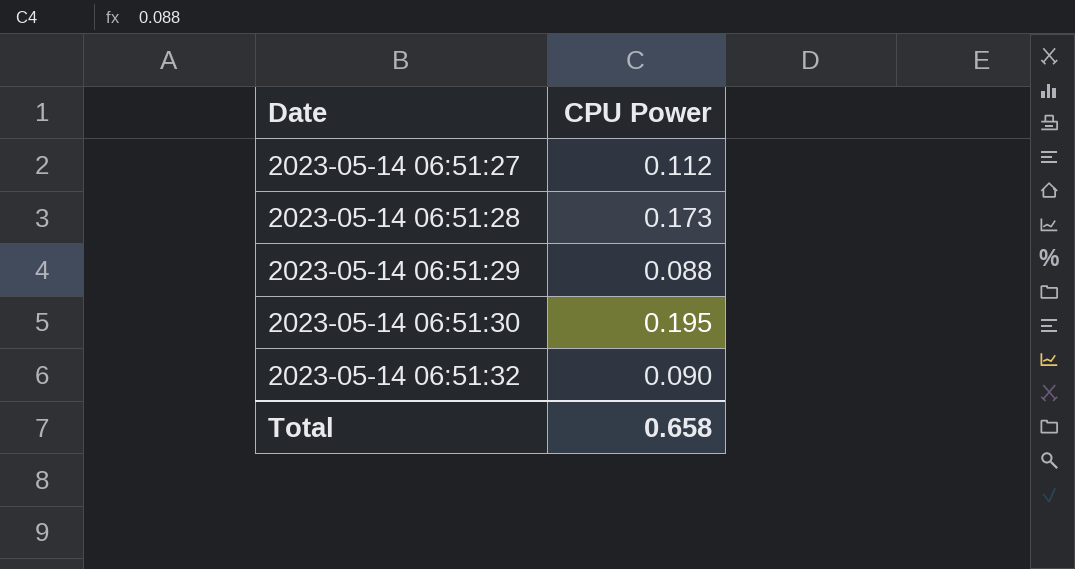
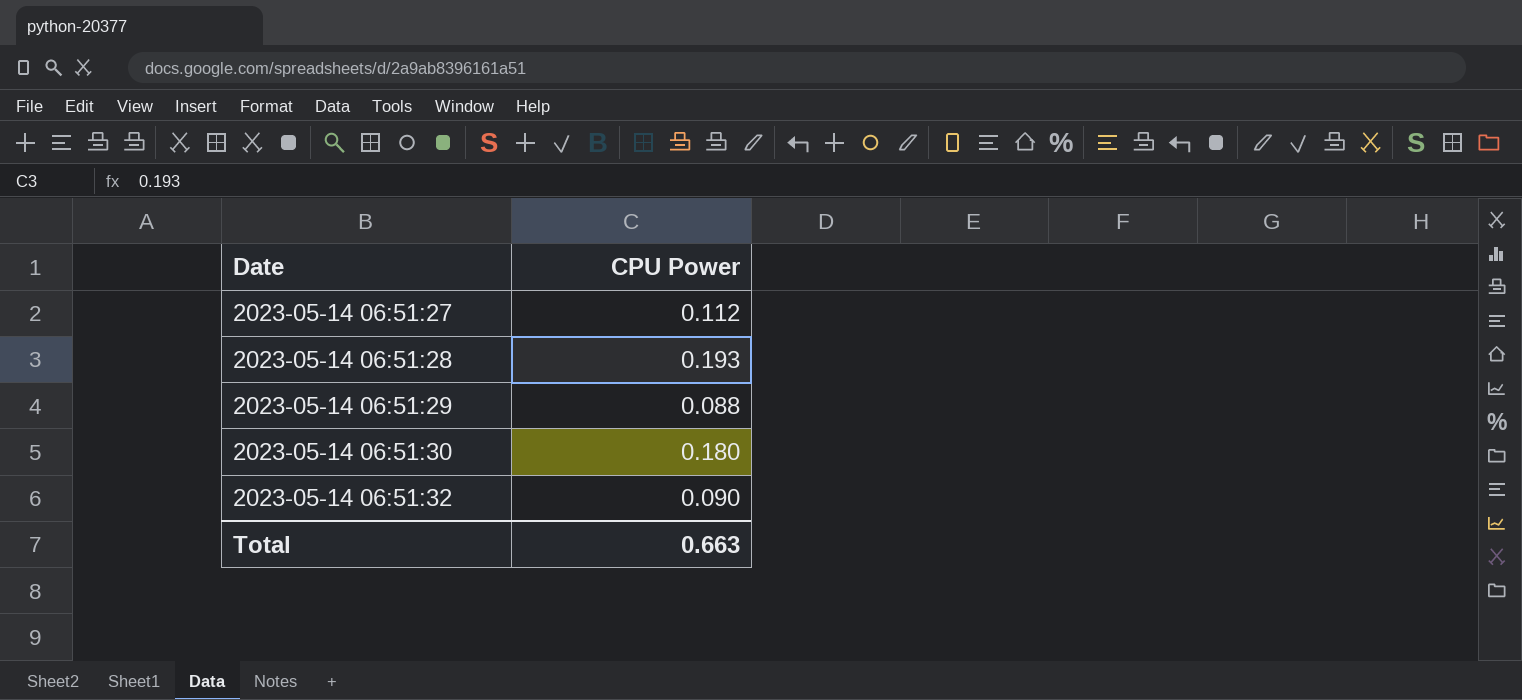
2023-05-14 06:51:28 | CPU Power: 0.173 -> 0.193
2023-05-14 06:51:30 | CPU Power: 0.195 -> 0.180
Total | CPU Power: 0.658 -> 0.663

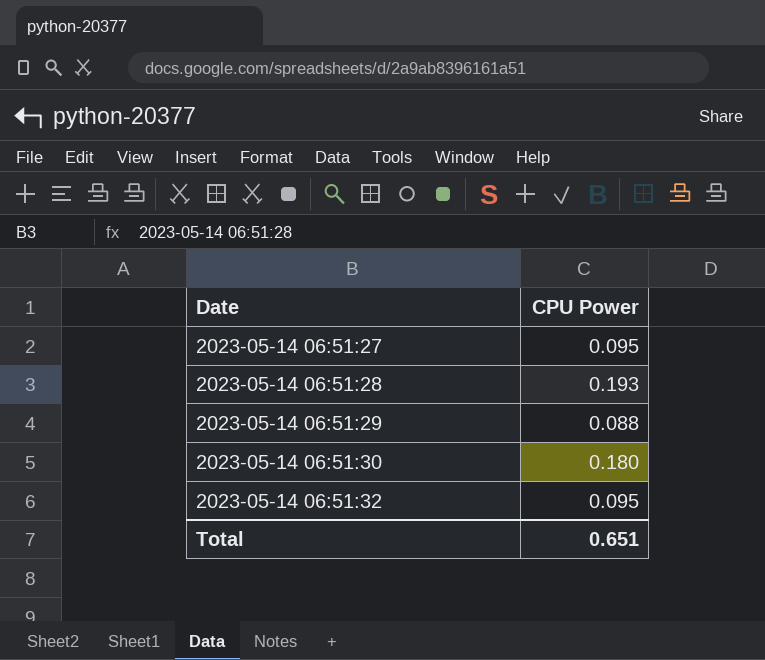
2023-05-14 06:51:27 | CPU Power: 0.112 -> 0.095
2023-05-14 06:51:32 | CPU Power: 0.090 -> 0.095
Total | CPU Power: 0.663 -> 0.651

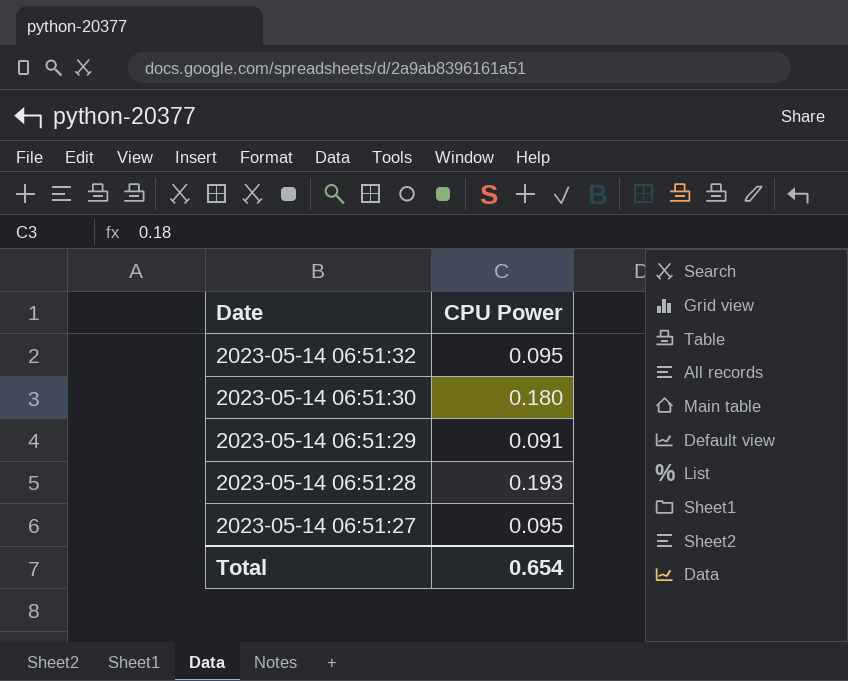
row order: Date ascending -> Date descending
2023-05-14 06:51:29 | CPU Power: 0.088 -> 0.091
Total | CPU Power: 0.651 -> 0.654

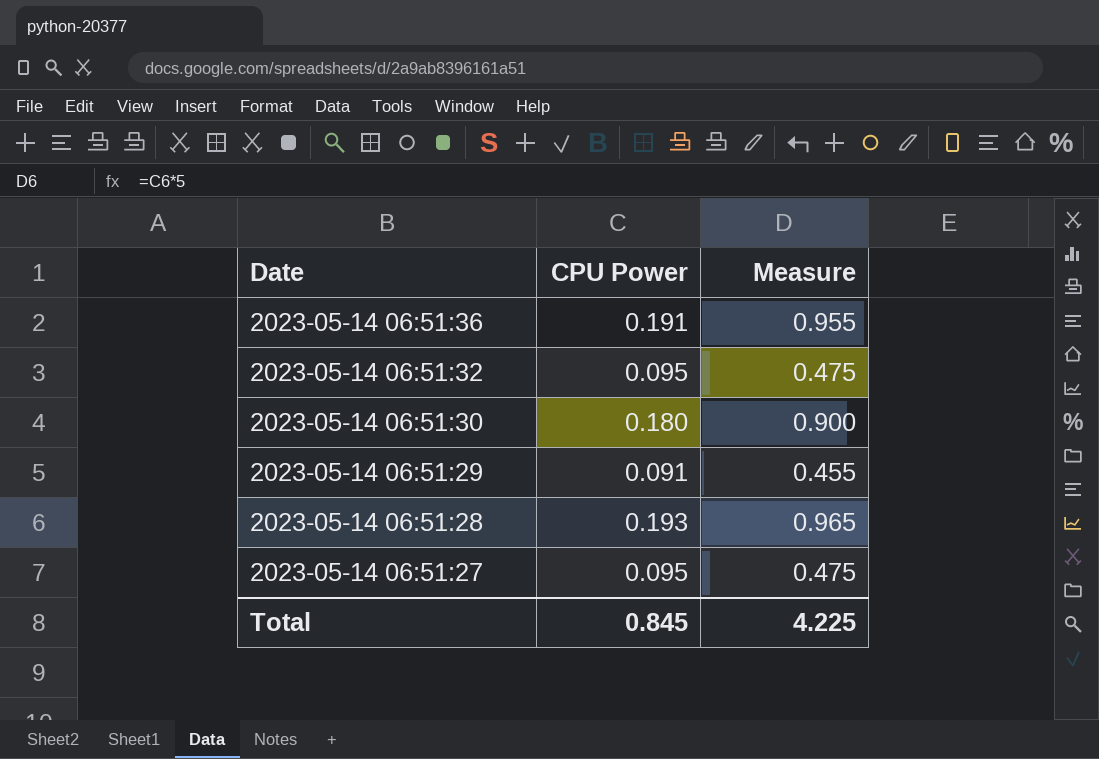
column Measure | formula: none -> [CPU Power] * 5
row 2023-05-14 06:51:36: none -> 0.191 | 0.955
Total | CPU Power: 0.654 -> 0.845

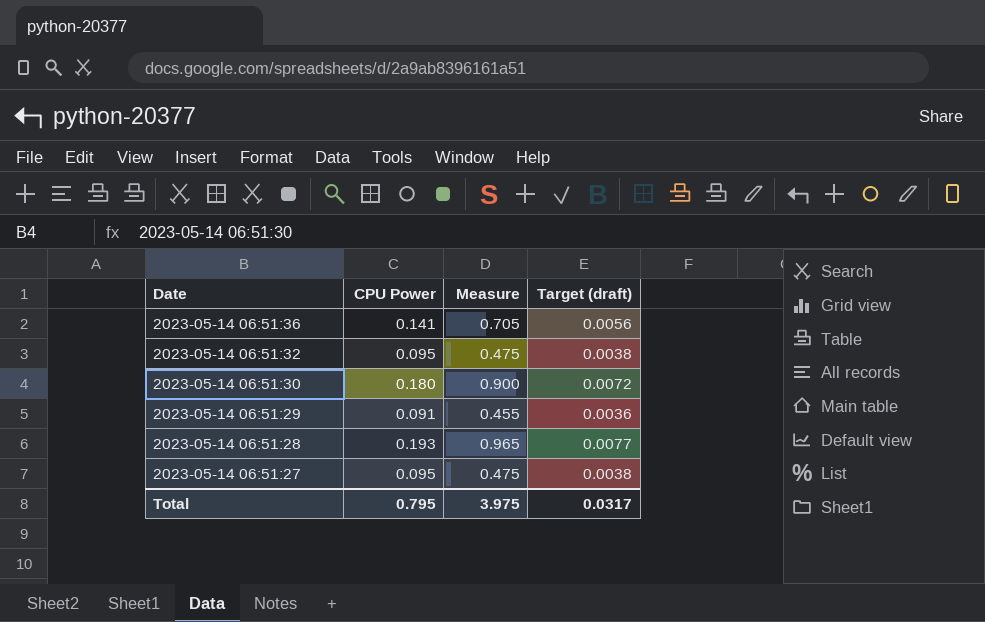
column Target (draft) | formula: none -> [CPU Power] * 0.04
2023-05-14 06:51:36 | CPU Power: 0.191 -> 0.141
2023-05-14 06:51:36 | Measure: 0.955 -> 0.705
Total | CPU Power: 0.845 -> 0.795
Total | Measure: 4.225 -> 3.975

